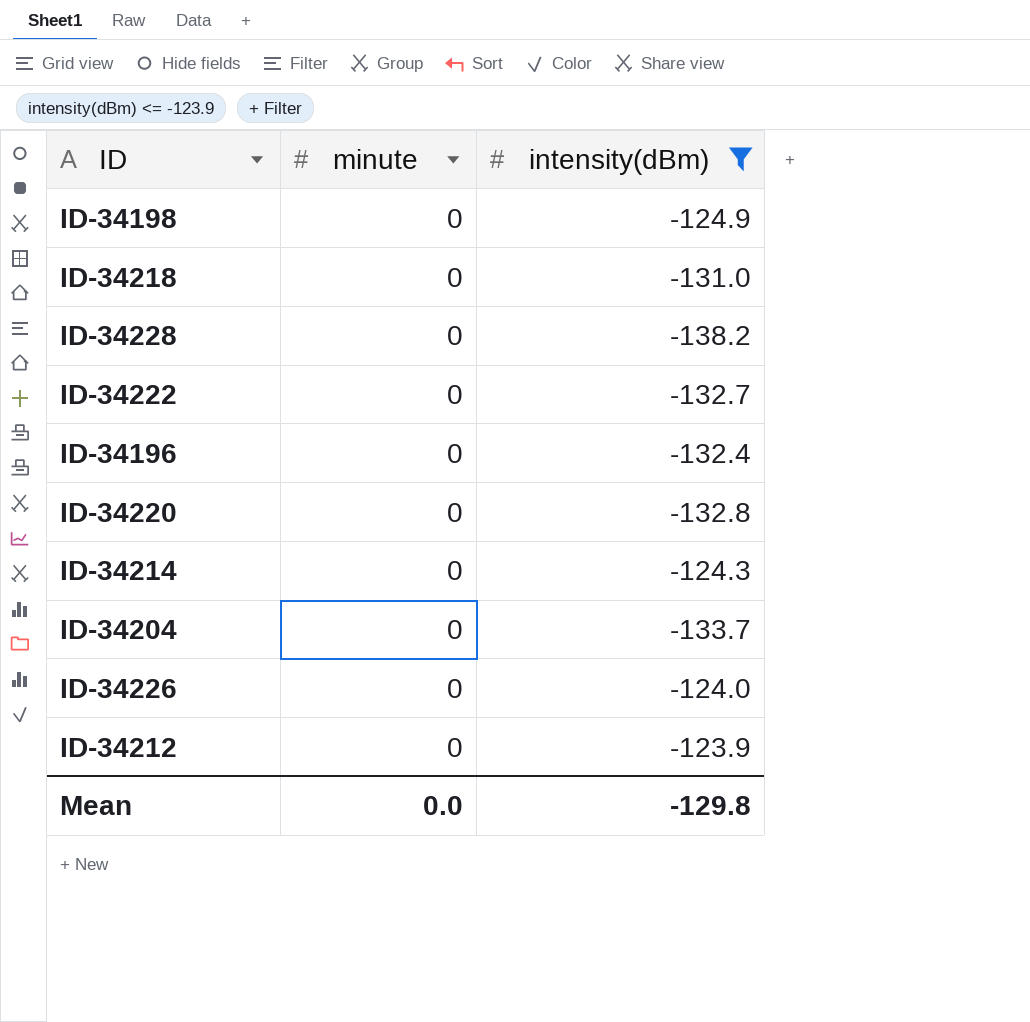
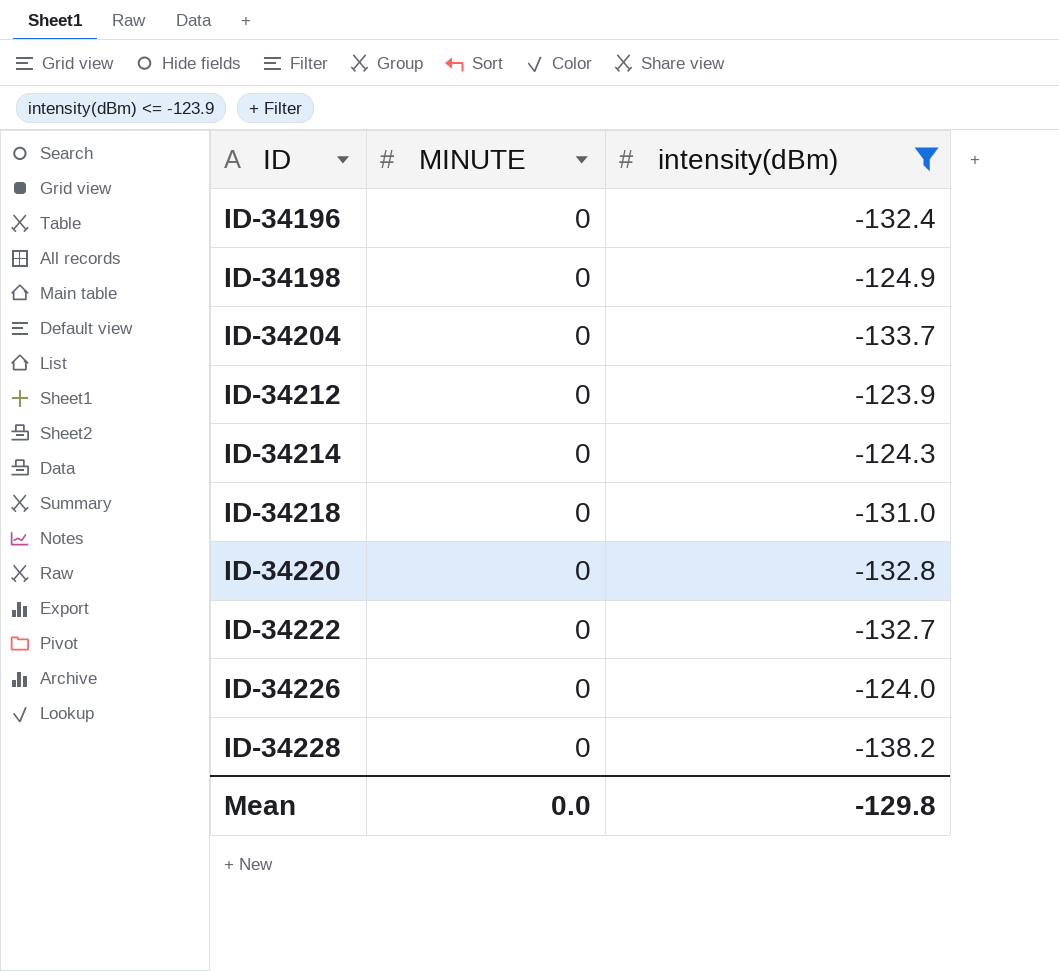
row order: none -> ID ascending
column name: minute -> MINUTE

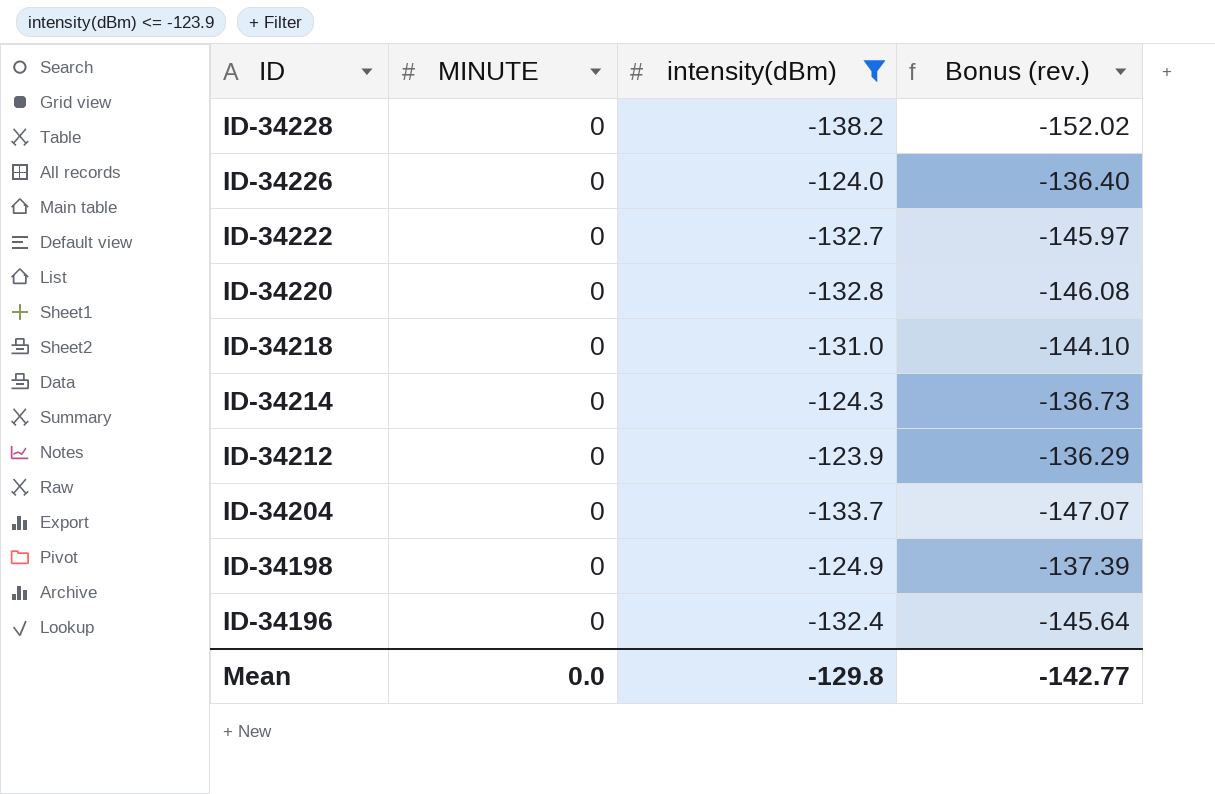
row order: ID ascending -> ID descending
column Bonus (rev.) | formula: none -> [intensity(dBm)] * 1.1

